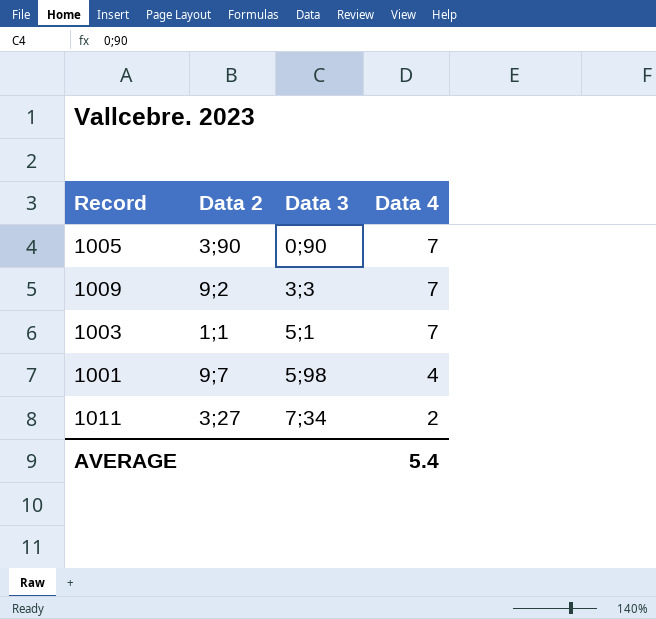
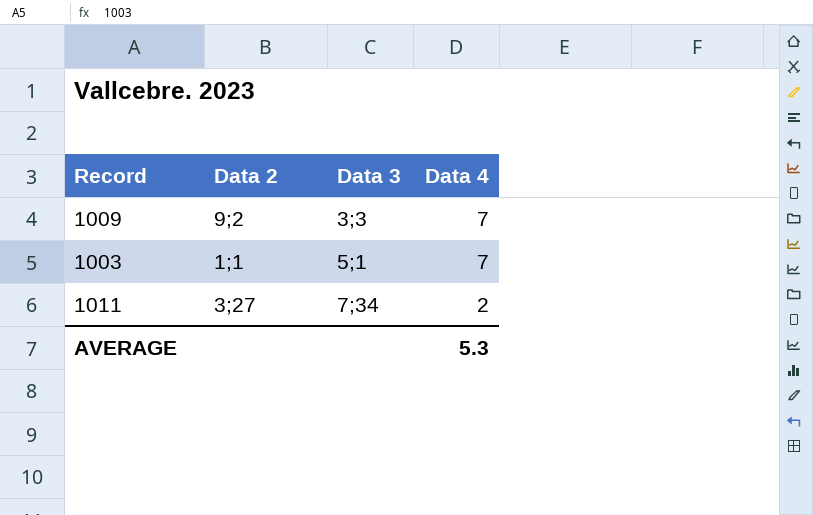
row 1005: 3;90 | 0;90 | 7 -> none
row 1001: 9;7 | 5;98 | 4 -> none
AVERAGE | Data 4: 5.4 -> 5.3

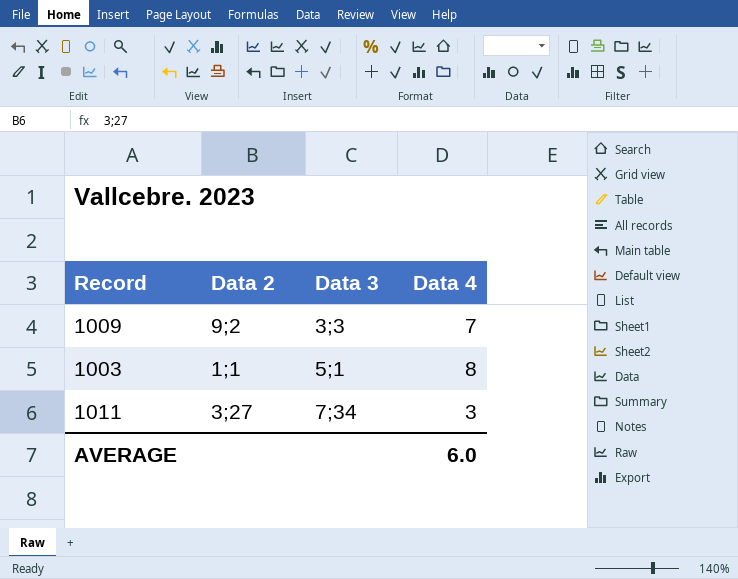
1003 | Data 4: 7 -> 8
1011 | Data 4: 2 -> 3
AVERAGE | Data 4: 5.3 -> 6.0

